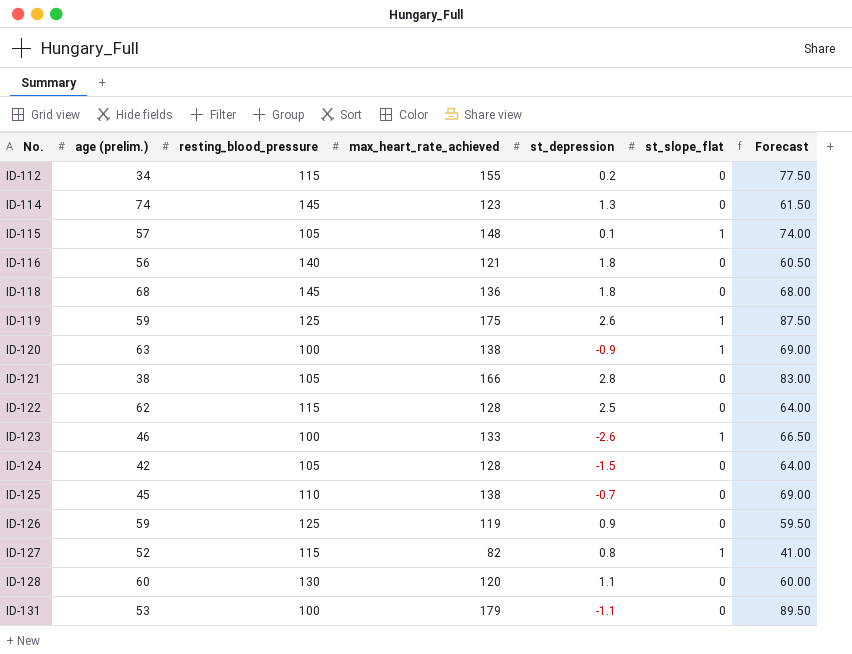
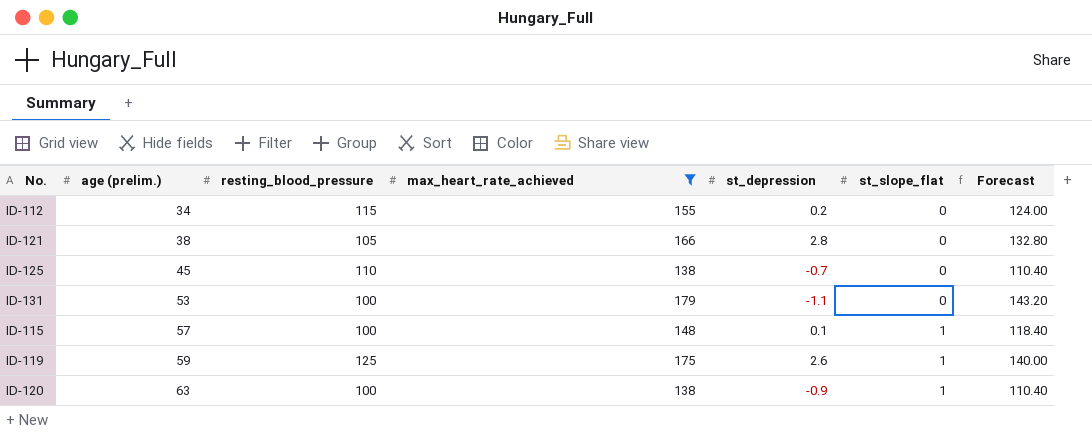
filter: none -> max_heart_rate_achieved >= 138
row order: No. ascending -> age (prelim.) ascending
column Forecast | formula: [max_heart_rate_achieved] * 0.5 -> [max_heart_rate_achieved] * 0.8
ID-115 | resting_blood_pressure: 105 -> 100

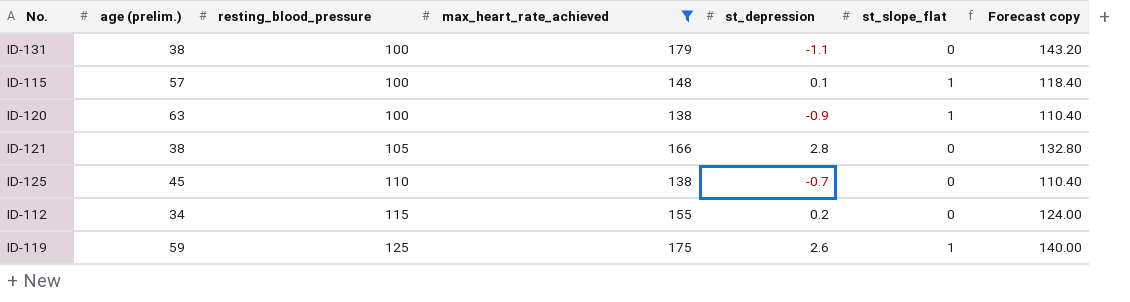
row order: age (prelim.) ascending -> resting_blood_pressure ascending
column name: Forecast -> Forecast copy
ID-131 | age (prelim.): 53 -> 38

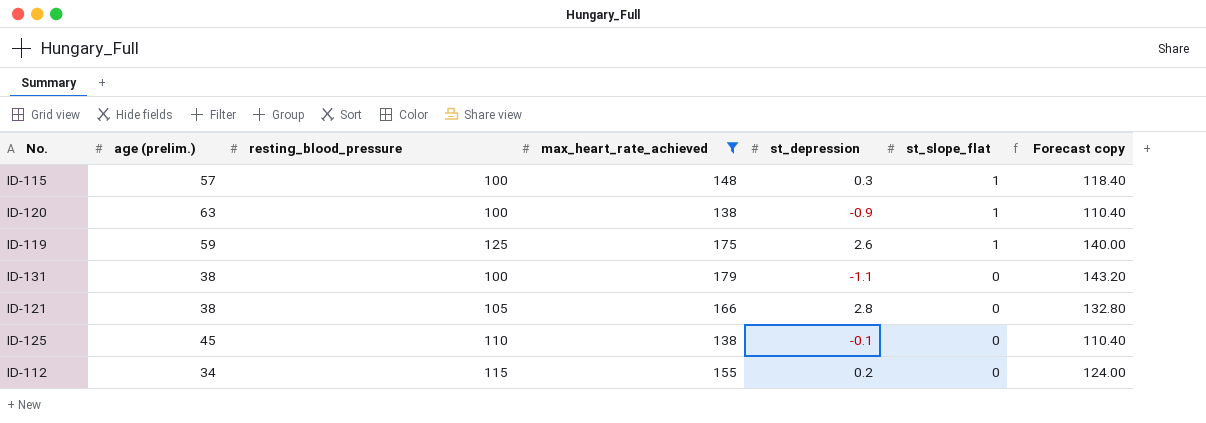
row order: resting_blood_pressure ascending -> st_slope_flat descending
ID-115 | st_depression: 0.1 -> 0.3
ID-125 | st_depression: -0.7 -> -0.1

